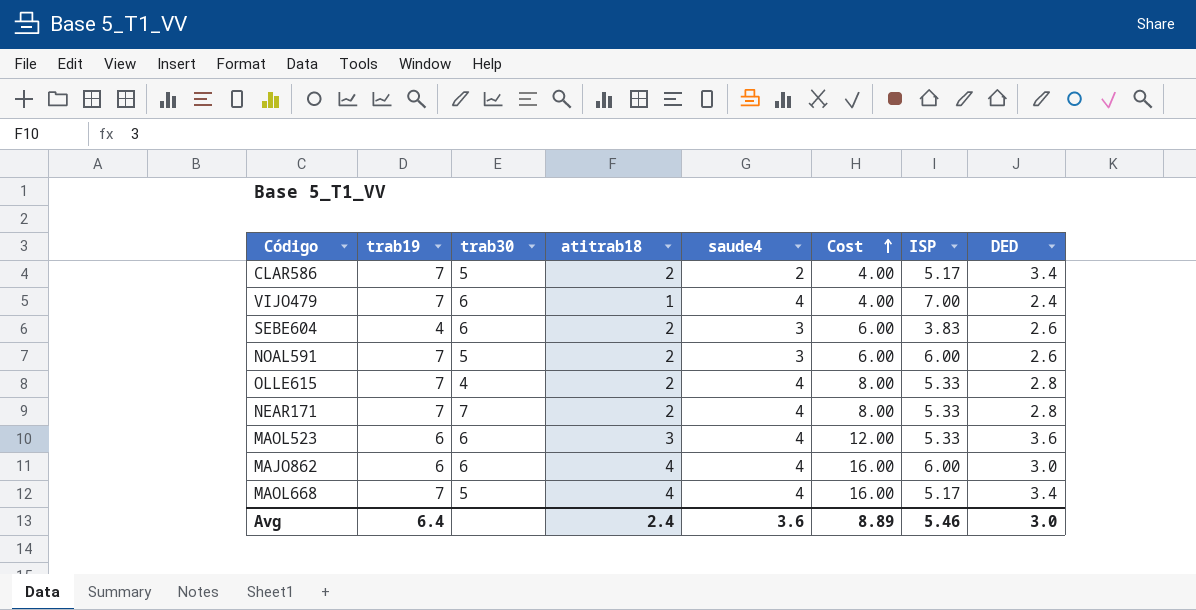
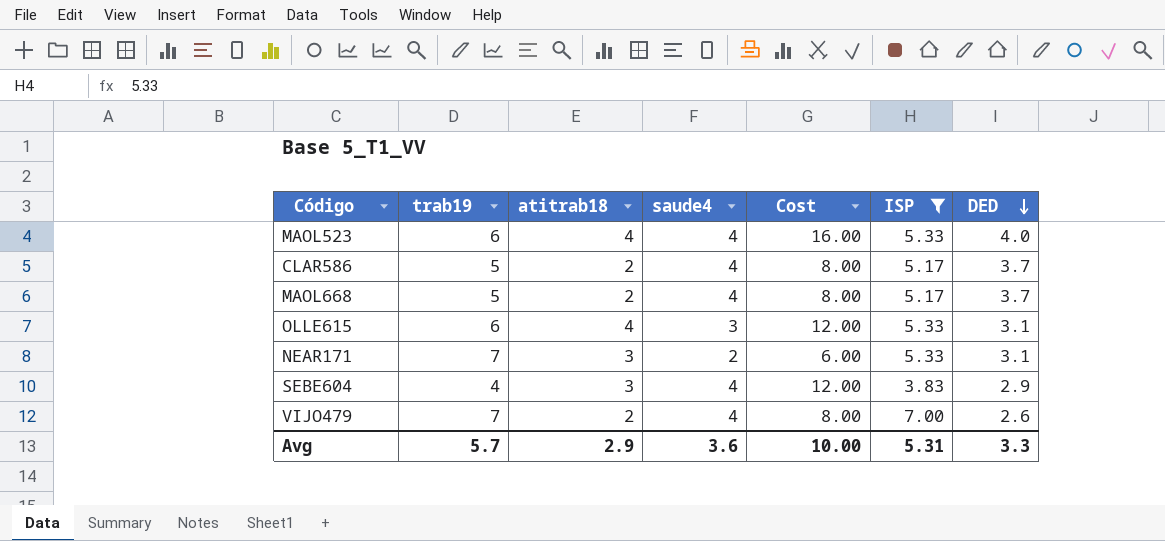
filter: none -> ISP != 6.00
row order: Cost ascending -> DED descending
column trab30 | position: 3 -> none
MAOL523 | atitrab18: 3 -> 4
MAOL523 | Cost: 12.00 -> 16.00
MAOL523 | DED: 3.6 -> 4.0
CLAR586 | trab19: 7 -> 5
CLAR586 | saude4: 2 -> 4
CLAR586 | Cost: 4.00 -> 8.00
CLAR586 | DED: 3.4 -> 3.7
MAOL668 | trab19: 7 -> 5
MAOL668 | atitrab18: 4 -> 2
MAOL668 | Cost: 16.00 -> 8.00
MAOL668 | DED: 3.4 -> 3.7
OLLE615 | trab19: 7 -> 6
OLLE615 | atitrab18: 2 -> 4
OLLE615 | saude4: 4 -> 3
OLLE615 | Cost: 8.00 -> 12.00
OLLE615 | DED: 2.8 -> 3.1
NEAR171 | atitrab18: 2 -> 3
NEAR171 | saude4: 4 -> 2
NEAR171 | Cost: 8.00 -> 6.00
NEAR171 | DED: 2.8 -> 3.1
SEBE604 | atitrab18: 2 -> 3
SEBE604 | saude4: 3 -> 4
SEBE604 | Cost: 6.00 -> 12.00
SEBE604 | DED: 2.6 -> 2.9
VIJO479 | atitrab18: 1 -> 2
VIJO479 | Cost: 4.00 -> 8.00
VIJO479 | DED: 2.4 -> 2.6
Avg | trab19: 6.4 -> 5.7
Avg | atitrab18: 2.4 -> 2.9
Avg | Cost: 8.89 -> 10.00
Avg | ISP: 5.46 -> 5.31
Avg | DED: 3.0 -> 3.3

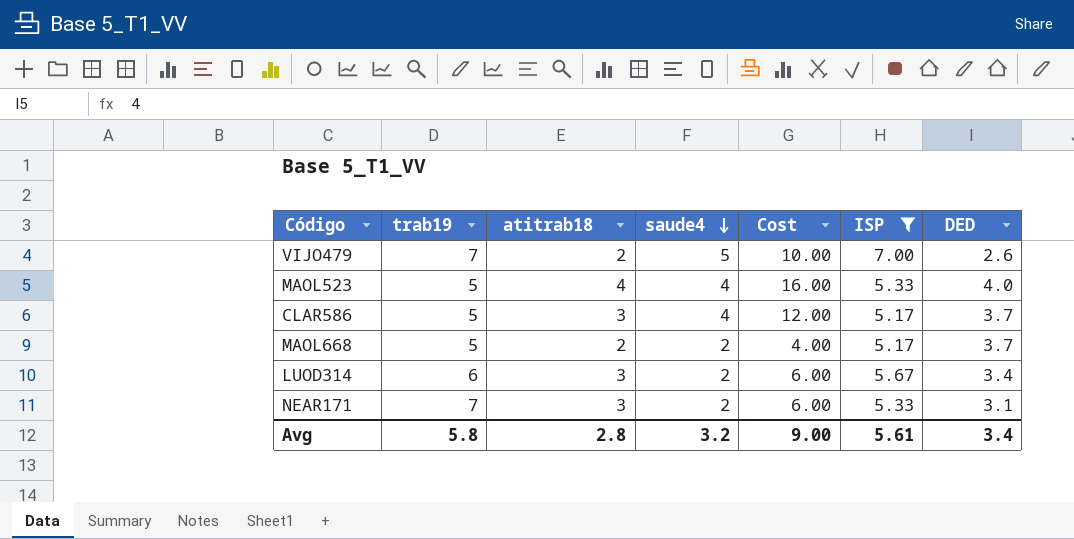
row order: DED descending -> saude4 descending
row OLLE615: 6 | 4 | 3 | 12.00 | 5.33 | 3.1 -> none
row SEBE604: 4 | 3 | 4 | 12.00 | 3.83 | 2.9 -> none
VIJO479 | saude4: 4 -> 5
VIJO479 | Cost: 8.00 -> 10.00
MAOL523 | trab19: 6 -> 5
CLAR586 | atitrab18: 2 -> 3
CLAR586 | Cost: 8.00 -> 12.00
MAOL668 | saude4: 4 -> 2
MAOL668 | Cost: 8.00 -> 4.00
row LUOD314: none -> 6 | 3 | 2 | 6.00 | 5.67 | 3.4
Avg | trab19: 5.7 -> 5.8
Avg | atitrab18: 2.9 -> 2.8
Avg | saude4: 3.6 -> 3.2
Avg | Cost: 10.00 -> 9.00
Avg | ISP: 5.31 -> 5.61
Avg | DED: 3.3 -> 3.4

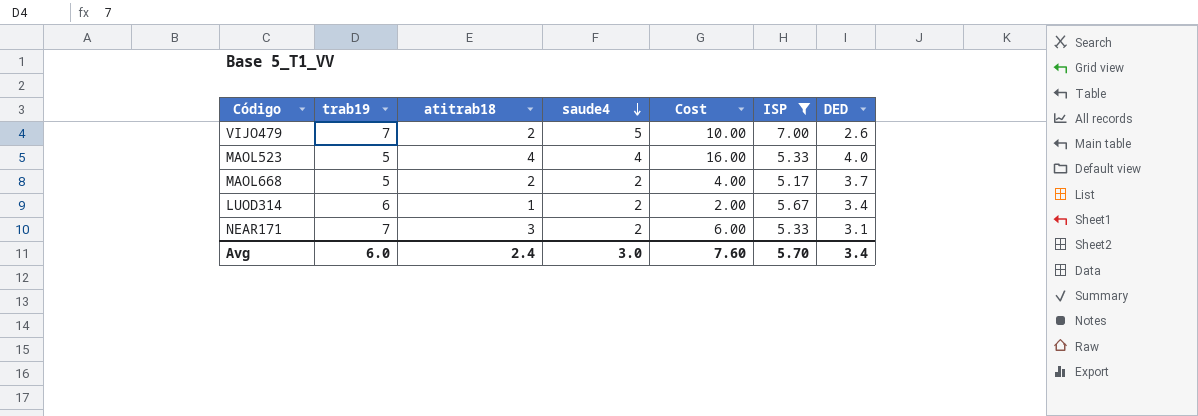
row CLAR586: 5 | 3 | 4 | 12.00 | 5.17 | 3.7 -> none
LUOD314 | atitrab18: 3 -> 1
LUOD314 | Cost: 6.00 -> 2.00
Avg | trab19: 5.8 -> 6.0
Avg | atitrab18: 2.8 -> 2.4
Avg | saude4: 3.2 -> 3.0
Avg | Cost: 9.00 -> 7.60
Avg | ISP: 5.61 -> 5.70

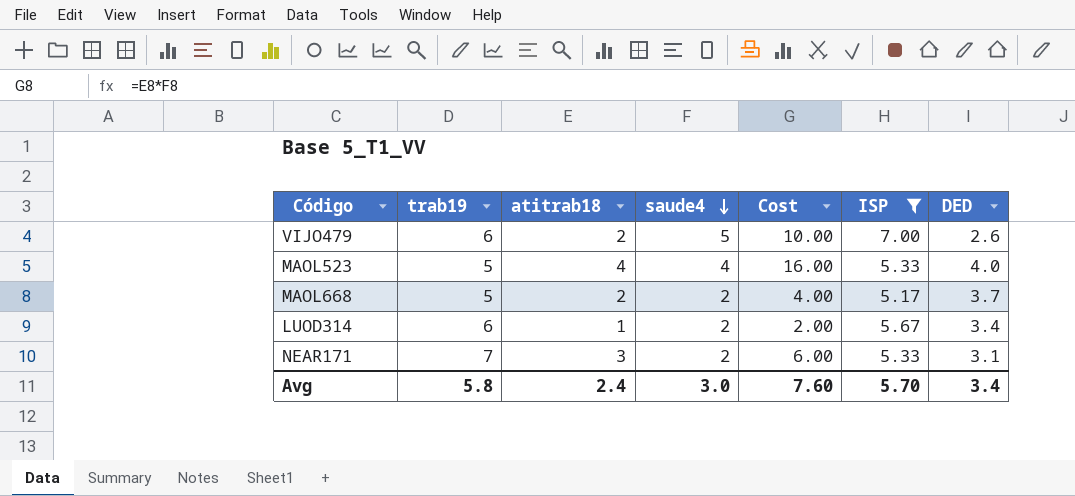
VIJO479 | trab19: 7 -> 6
Avg | trab19: 6.0 -> 5.8

